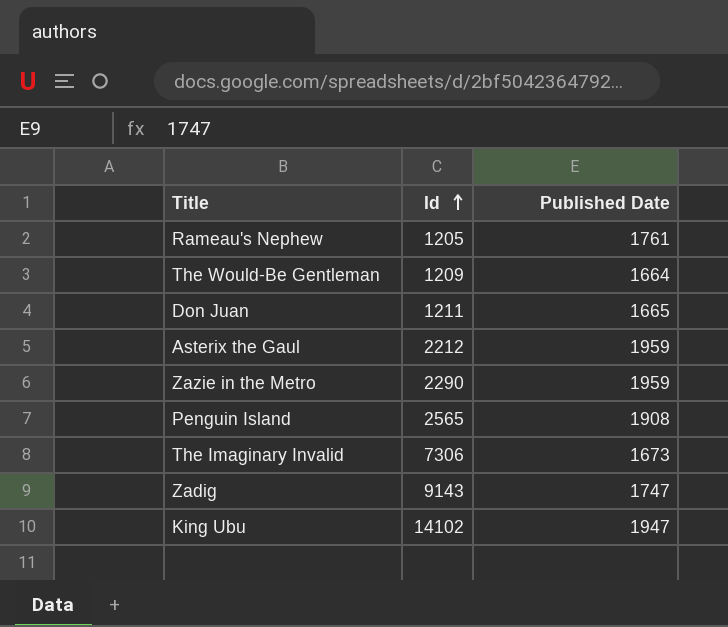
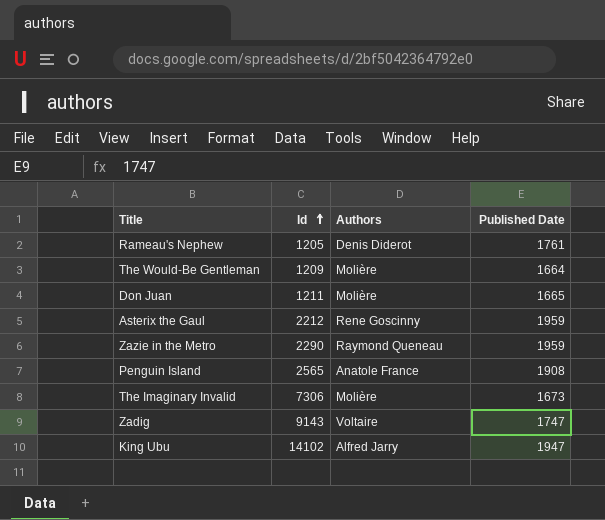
column Authors | position: none -> 3

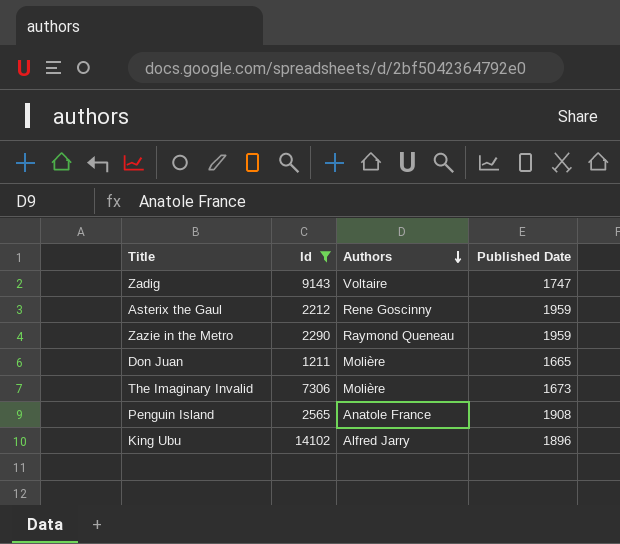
filter: none -> Id >= 1211
row order: Id ascending -> Authors descending
King Ubu | Published Date: 1947 -> 1896

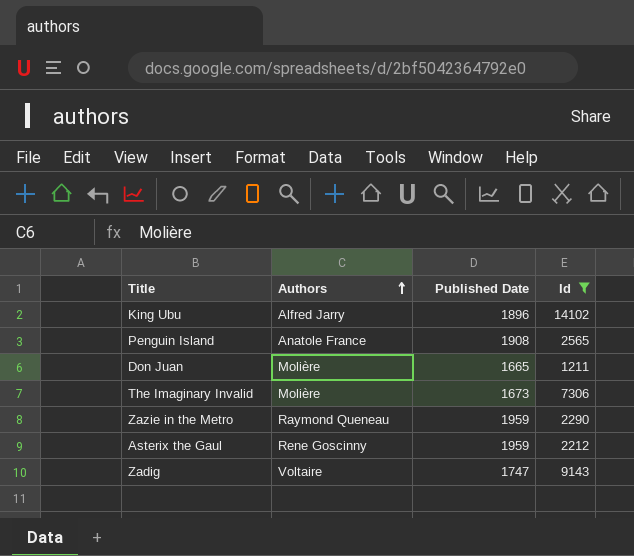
row order: Authors descending -> Authors ascending
column Id | position: 2 -> 4

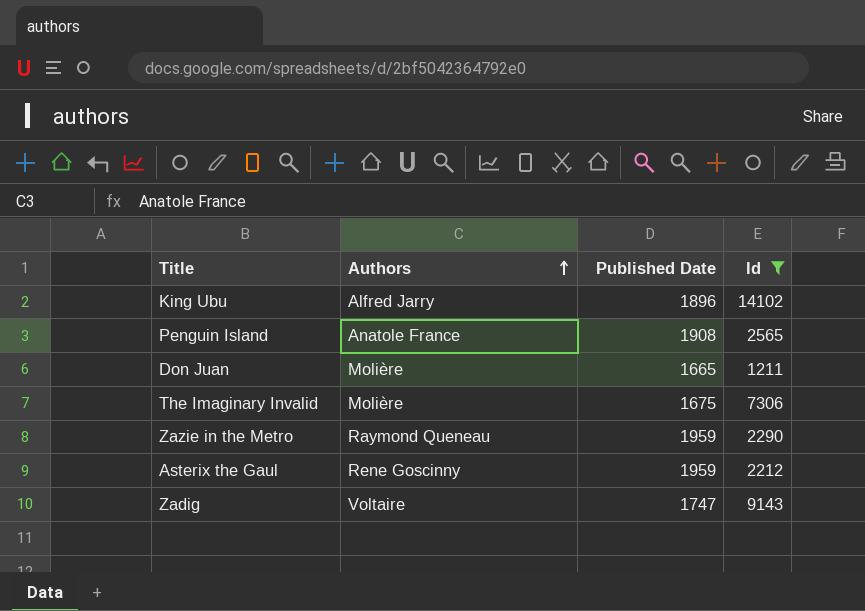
The Imaginary Invalid | Published Date: 1673 -> 1675

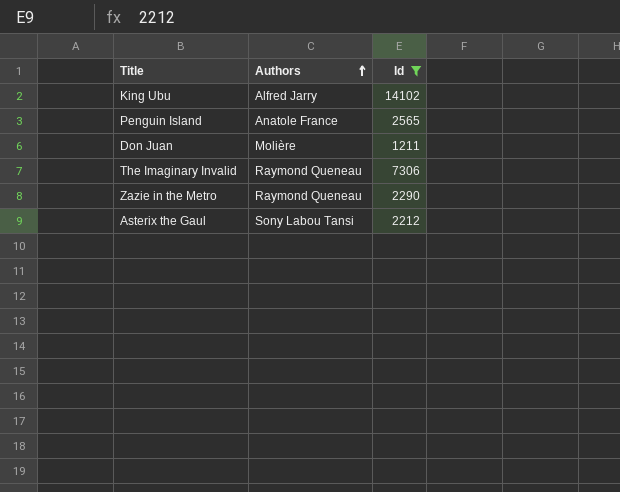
column Published Date | position: 3 -> none
row Zadig: Voltaire | 1747 | 9143 -> none
The Imaginary Invalid | Authors: Molière -> Raymond Queneau
Asterix the Gaul | Authors: Rene Goscinny -> Sony Labou Tansi

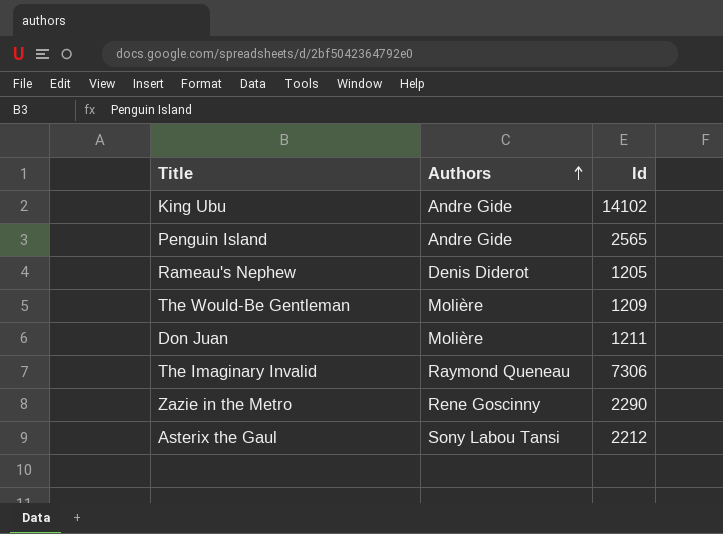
filter: Id >= 1211 -> none
King Ubu | Authors: Alfred Jarry -> Andre Gide
Penguin Island | Authors: Anatole France -> Andre Gide
Zazie in the Metro | Authors: Raymond Queneau -> Rene Goscinny

